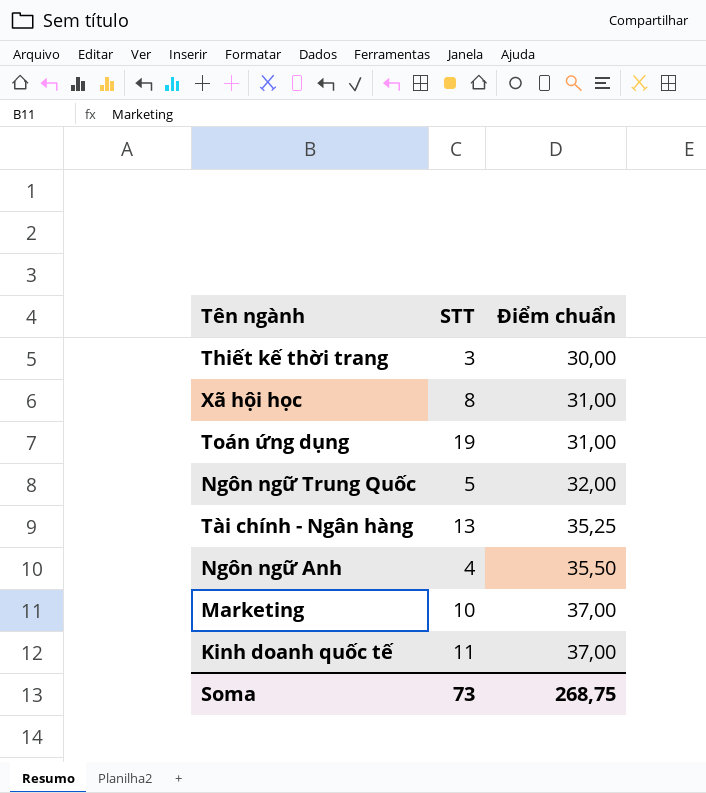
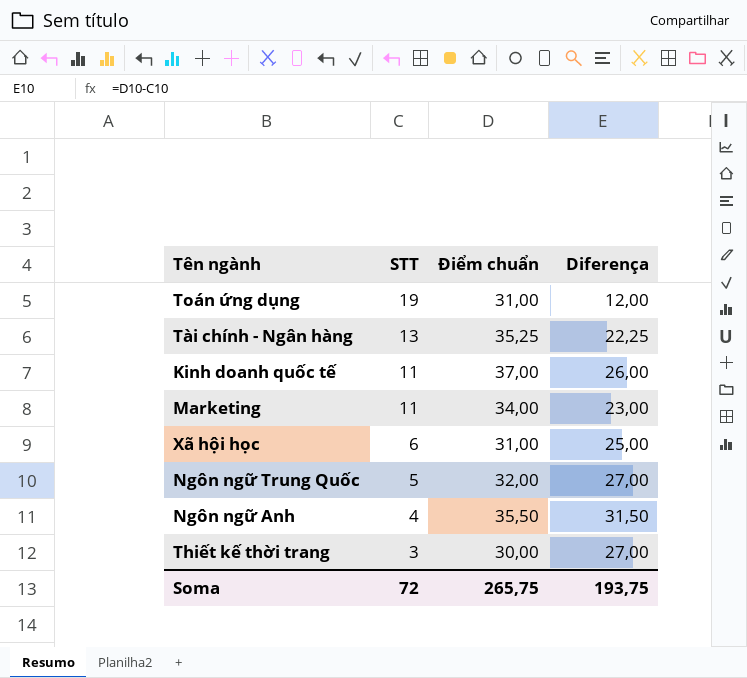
row order: Điểm chuẩn ascending -> STT descending
column Diferença | formula: none -> [Điểm chuẩn] - [STT]
Marketing | STT: 10 -> 11
Marketing | Điểm chuẩn: 37,00 -> 34,00
Xã hội học | STT: 8 -> 6
Soma | STT: 73 -> 72
Soma | Điểm chuẩn: 268,75 -> 265,75

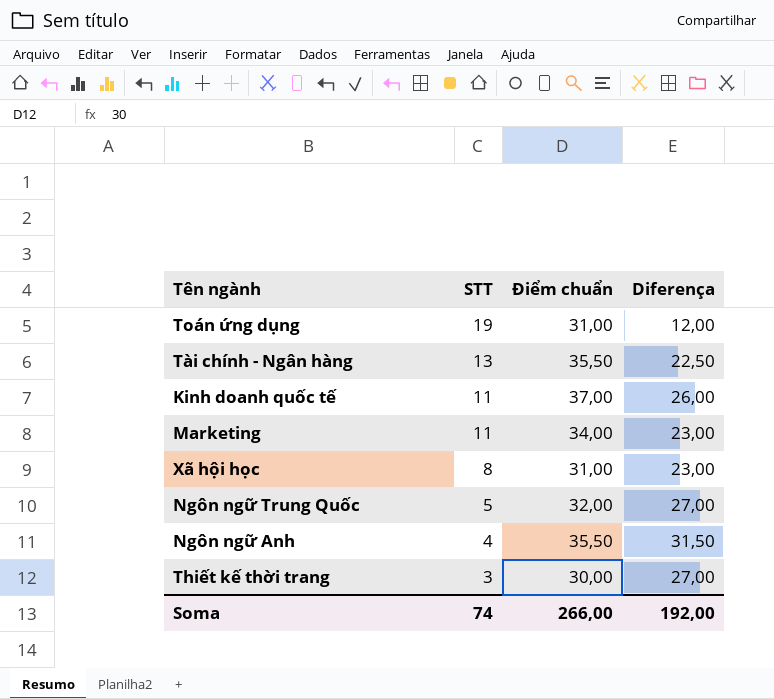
Tài chính - Ngân hàng | Điểm chuẩn: 35,25 -> 35,50
Tài chính - Ngân hàng | Diferença: 22,25 -> 22,50
Xã hội học | STT: 6 -> 8
Xã hội học | Diferença: 25,00 -> 23,00
Soma | STT: 72 -> 74
Soma | Điểm chuẩn: 265,75 -> 266,00
Soma | Diferença: 193,75 -> 192,00

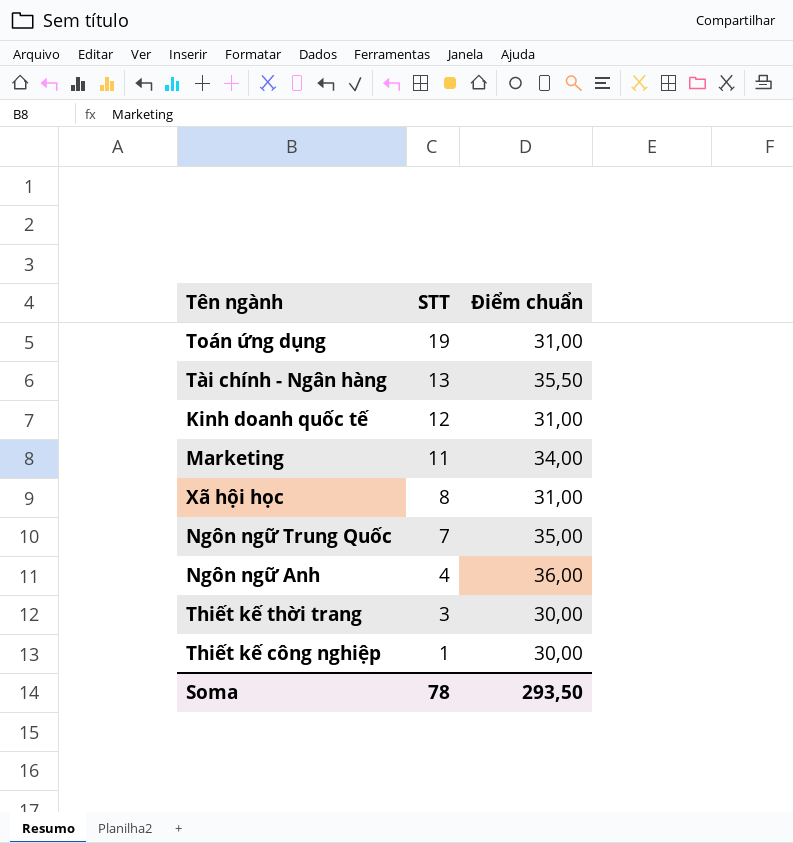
column Diferença | formula: [Điểm chuẩn] - [STT] -> none
Kinh doanh quốc tế | STT: 11 -> 12
Kinh doanh quốc tế | Điểm chuẩn: 37,00 -> 31,00
Ngôn ngữ Trung Quốc | STT: 5 -> 7
Ngôn ngữ Trung Quốc | Điểm chuẩn: 32,00 -> 35,00
Ngôn ngữ Anh | Điểm chuẩn: 35,50 -> 36,00
row Thiết kế công nghiệp: none -> 1 | 30,00
Soma | STT: 74 -> 78
Soma | Điểm chuẩn: 266,00 -> 293,50

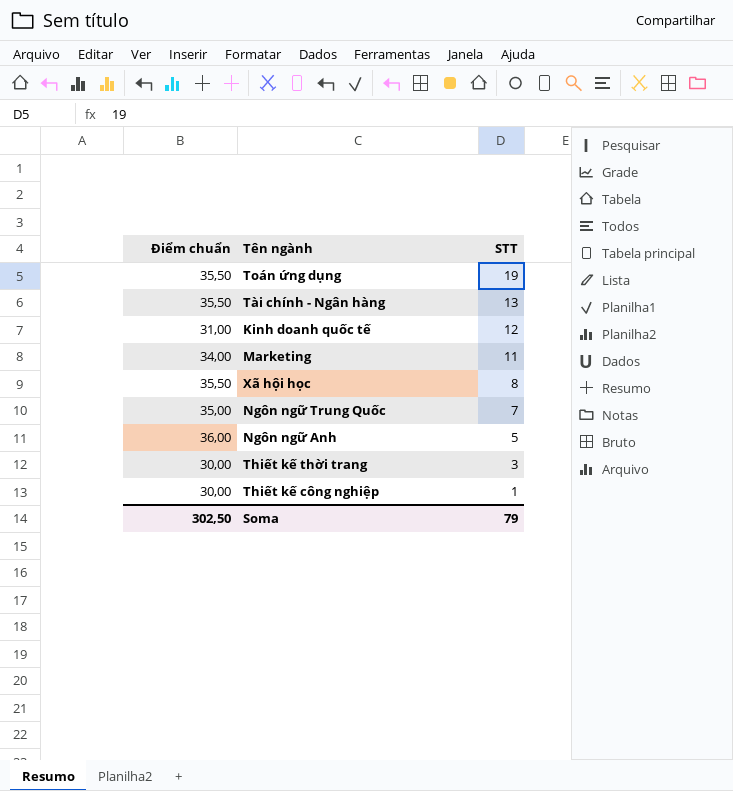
column Điểm chuẩn | position: 3 -> 1
Toán ứng dụng | Điểm chuẩn: 31,00 -> 35,50
Xã hội học | Điểm chuẩn: 31,00 -> 35,50
Ngôn ngữ Anh | STT: 4 -> 5
Soma | Điểm chuẩn: 293,50 -> 302,50
Soma | STT: 78 -> 79

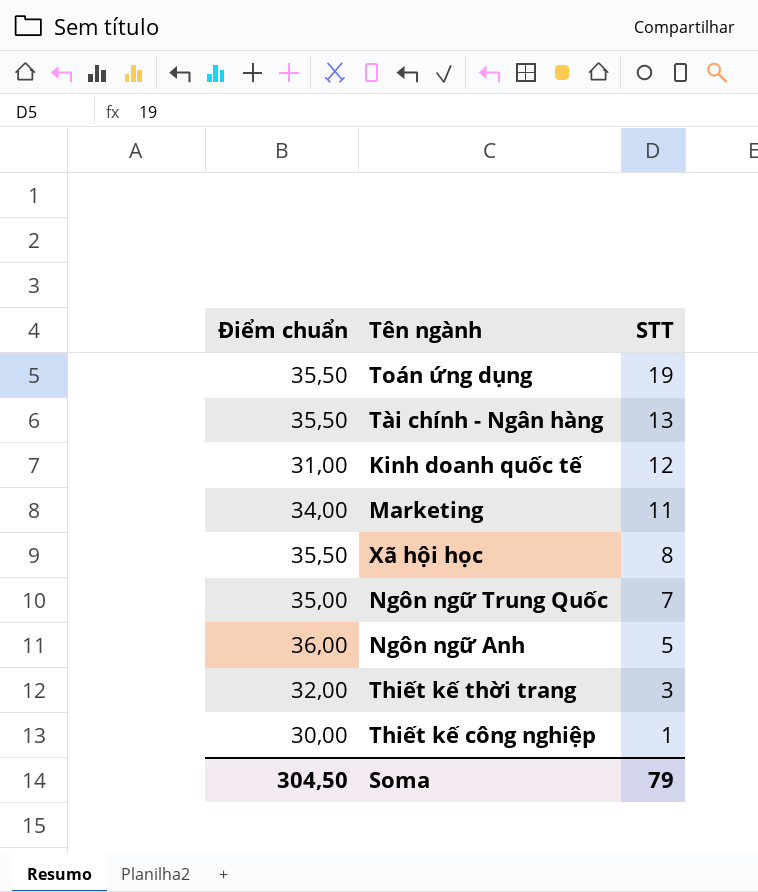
Thiết kế thời trang | Điểm chuẩn: 30,00 -> 32,00
Soma | Điểm chuẩn: 302,50 -> 304,50

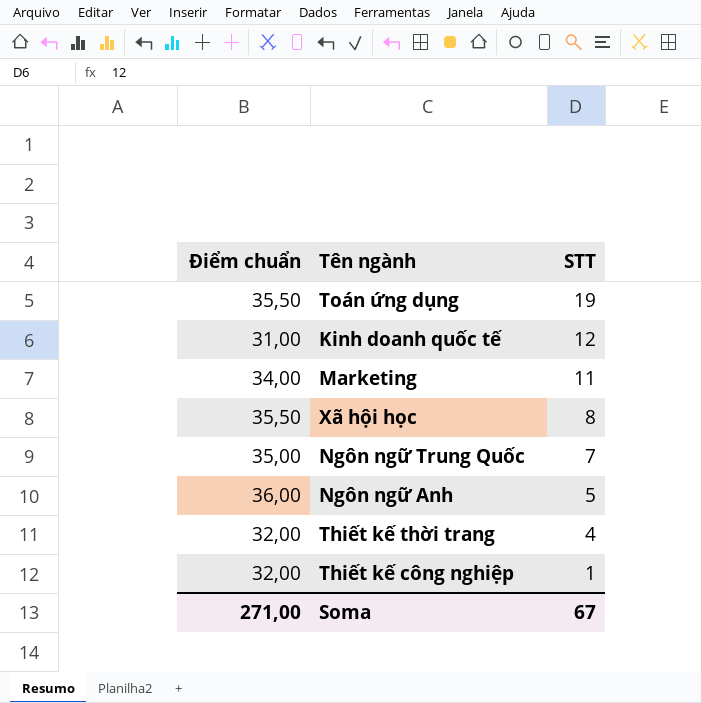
row Tài chính - Ngân hàng: 35,50 | 13 -> none
Thiết kế thời trang | STT: 3 -> 4
Thiết kế công nghiệp | Điểm chuẩn: 30,00 -> 32,00
Soma | Điểm chuẩn: 304,50 -> 271,00
Soma | STT: 79 -> 67

